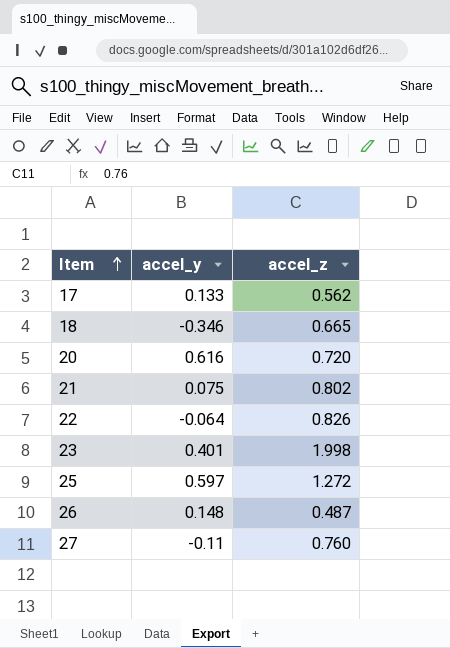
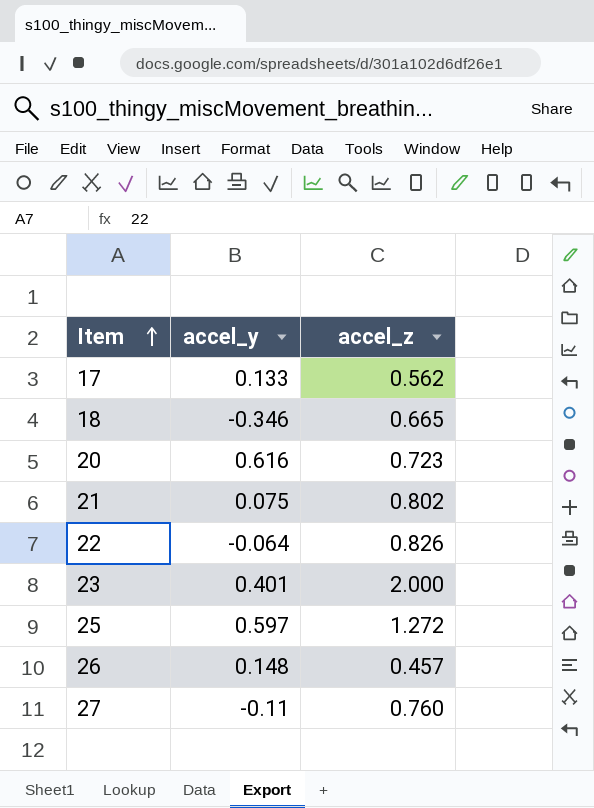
20 | accel_z: 0.720 -> 0.723
23 | accel_z: 1.998 -> 2.000
26 | accel_z: 0.487 -> 0.457

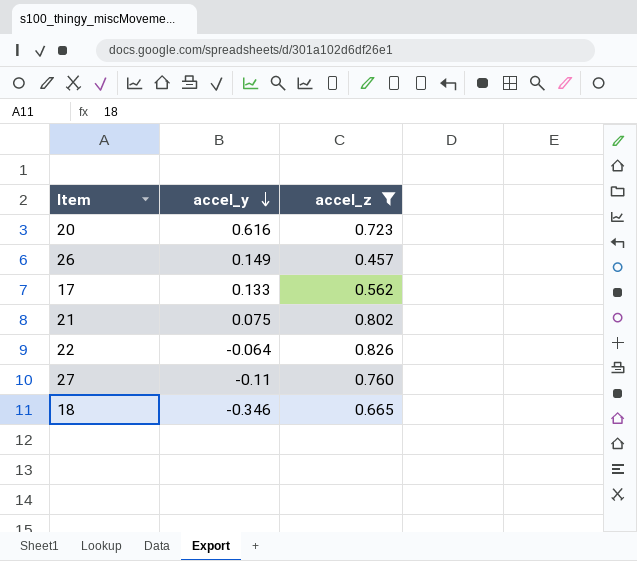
filter: none -> accel_z <= 0.826
row order: Item ascending -> accel_y descending
26 | accel_y: 0.148 -> 0.149

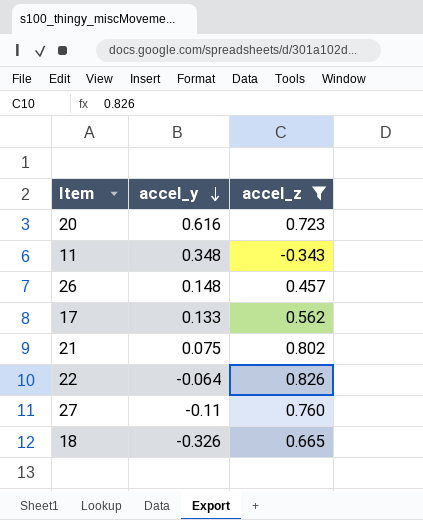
row 11: none -> 0.348 | -0.343
26 | accel_y: 0.149 -> 0.148
18 | accel_y: -0.346 -> -0.326

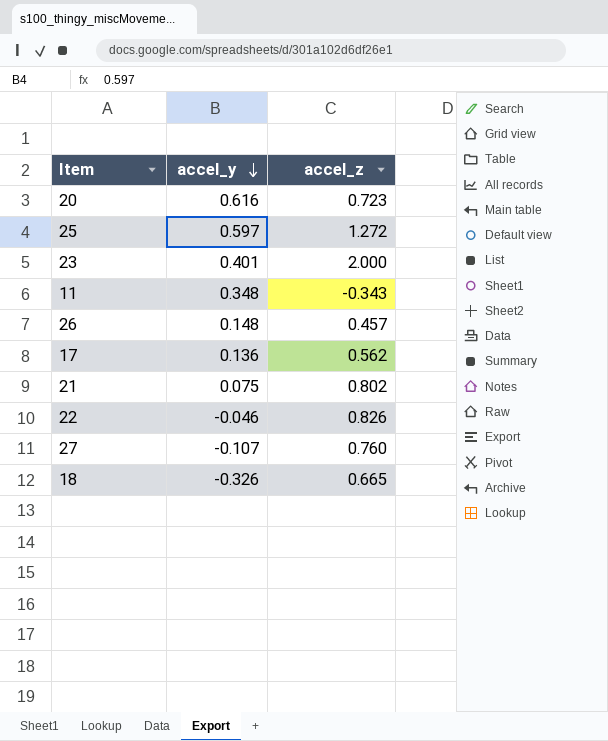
filter: accel_z <= 0.826 -> none
17 | accel_y: 0.133 -> 0.136
22 | accel_y: -0.064 -> -0.046
27 | accel_y: -0.11 -> -0.107

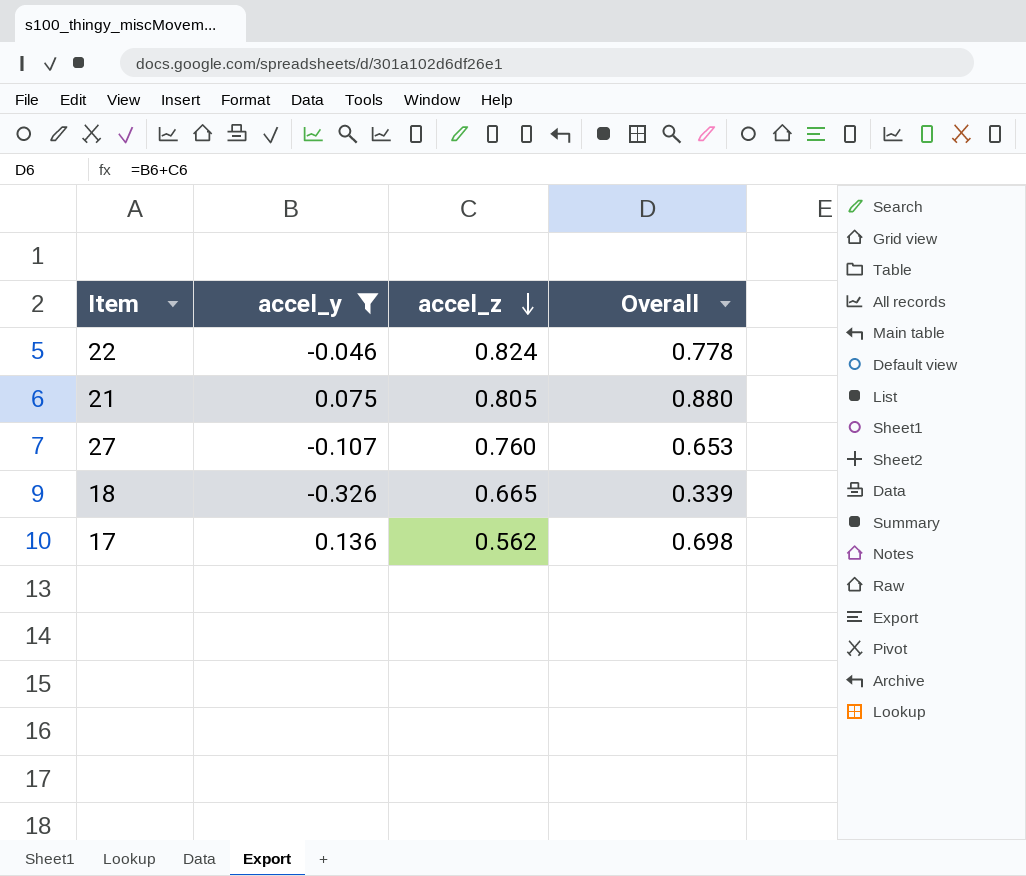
filter: none -> accel_y <= 0.136
row order: accel_y descending -> accel_z descending
column Overall | formula: none -> [accel_y] + [accel_z]
22 | accel_z: 0.826 -> 0.824
21 | accel_z: 0.802 -> 0.805

